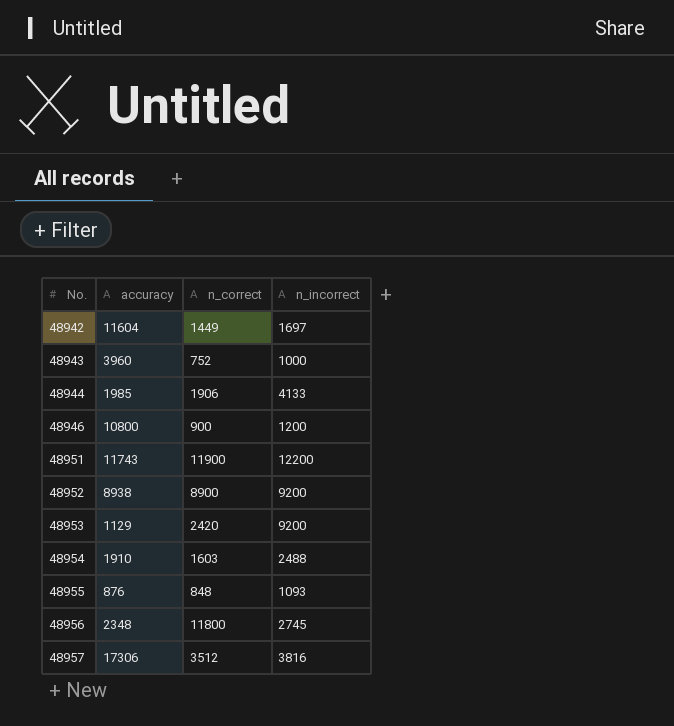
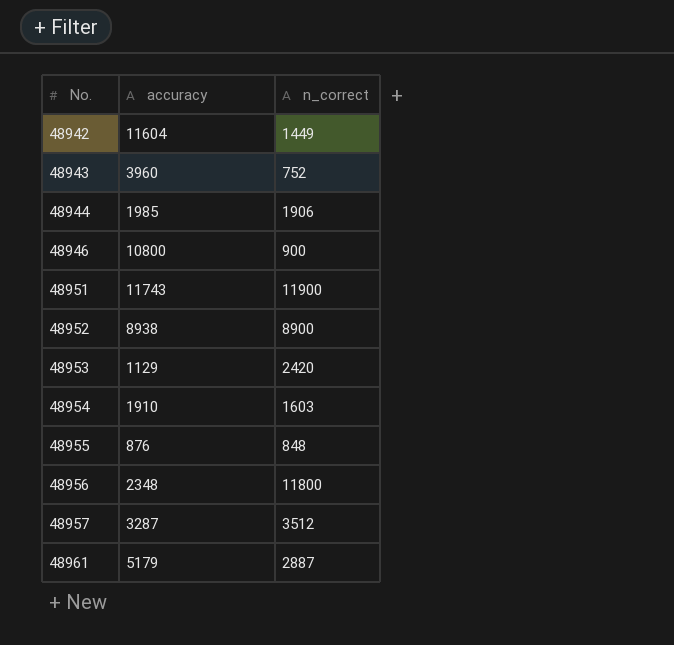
column n_incorrect | position: 4 -> none
48957 | accuracy: 17306 -> 3287
row 48961: none -> 5179 | 2887

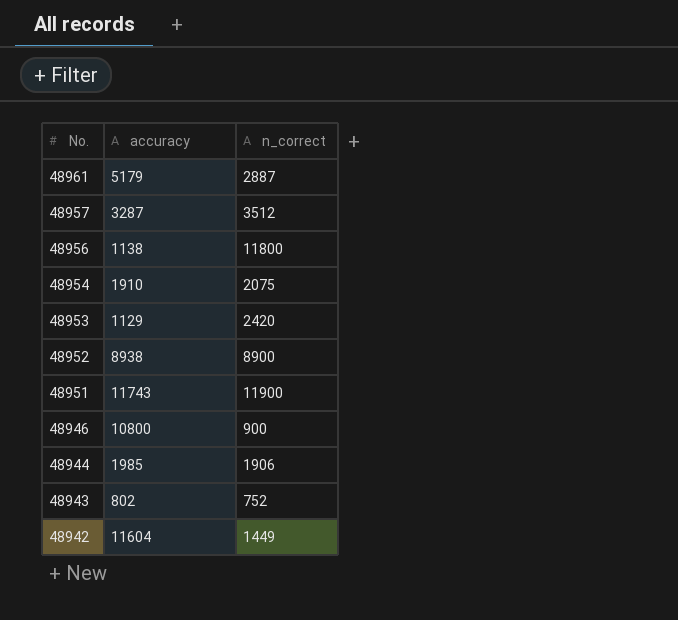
row order: No. ascending -> No. descending
row 48955: 876 | 848 -> none
48956 | accuracy: 2348 -> 1138
48954 | n_correct: 1603 -> 2075
48943 | accuracy: 3960 -> 802

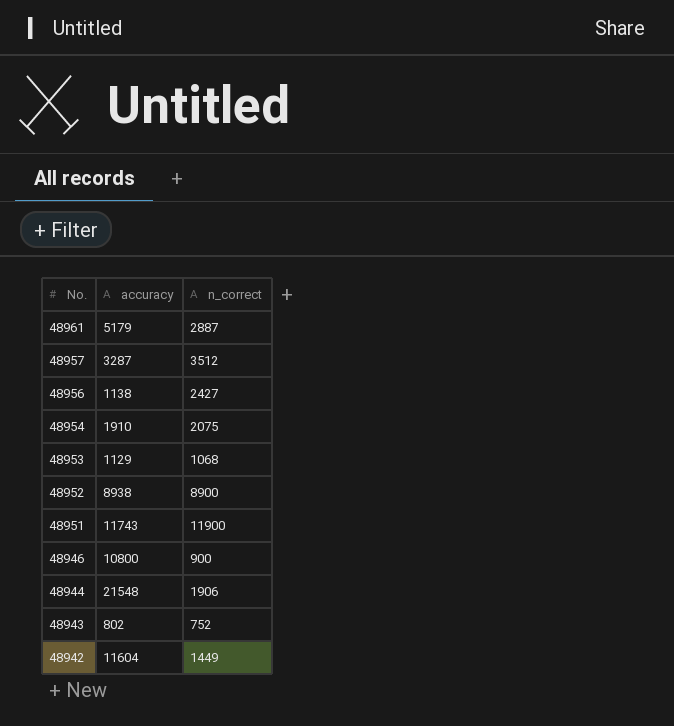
48956 | n_correct: 11800 -> 2427
48953 | n_correct: 2420 -> 1068
48944 | accuracy: 1985 -> 21548

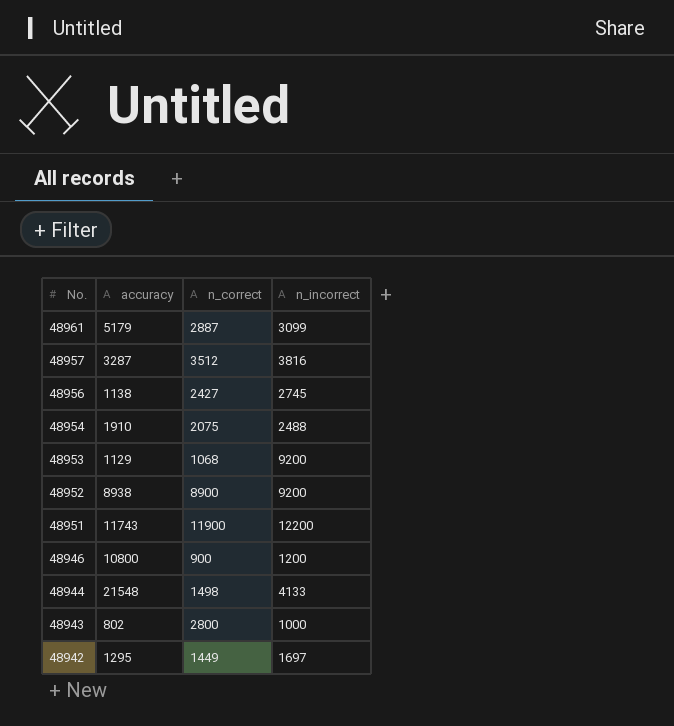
column n_incorrect | position: none -> 4
48944 | n_correct: 1906 -> 1498
48943 | n_correct: 752 -> 2800
48942 | accuracy: 11604 -> 1295

